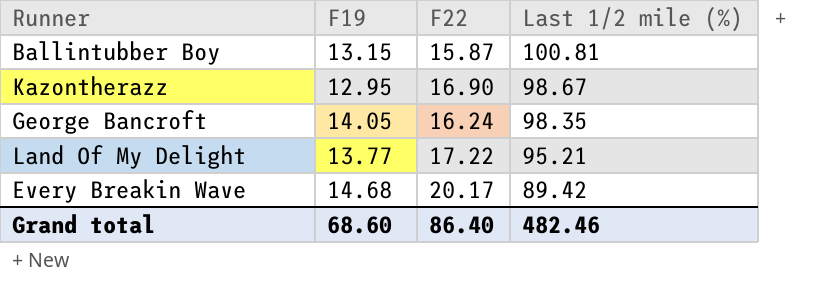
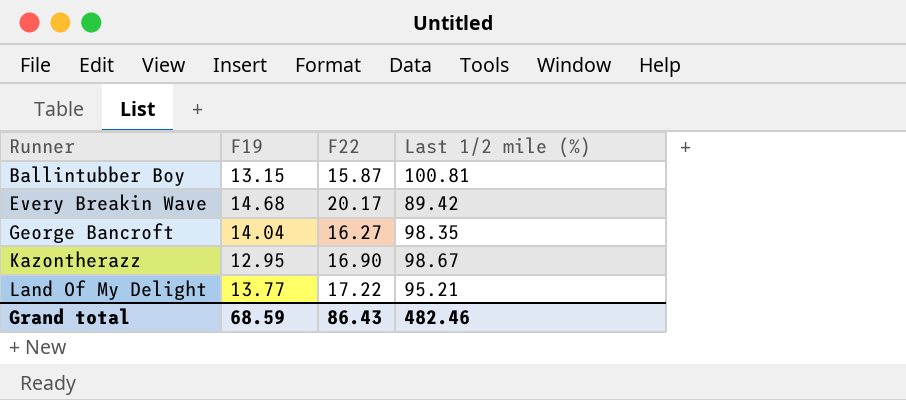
row order: Last 1/2 mile (%) descending -> Runner ascending
George Bancroft | F19: 14.05 -> 14.04
George Bancroft | F22: 16.24 -> 16.27
Grand total | F19: 68.60 -> 68.59
Grand total | F22: 86.40 -> 86.43

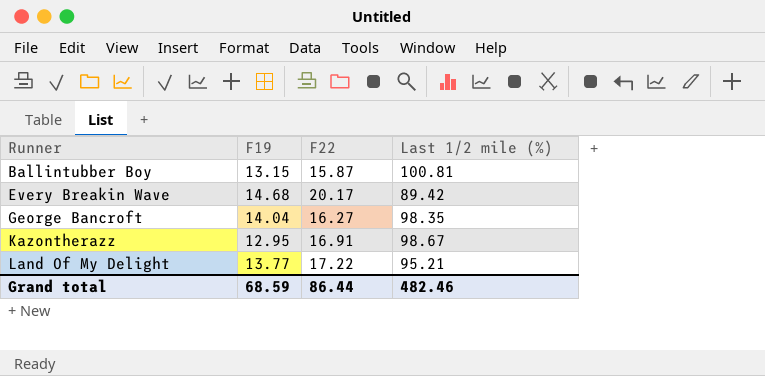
Kazontherazz | F22: 16.90 -> 16.91
Grand total | F22: 86.43 -> 86.44

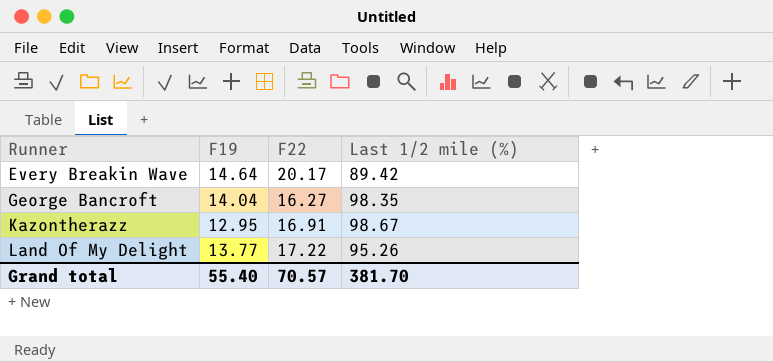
row Ballintubber Boy: 13.15 | 15.87 | 100.81 -> none
Every Breakin Wave | F19: 14.68 -> 14.64
Land Of My Delight | Last 1/2 mile (%): 95.21 -> 95.26
Grand total | F19: 68.59 -> 55.40
Grand total | F22: 86.44 -> 70.57
Grand total | Last 1/2 mile (%): 482.46 -> 381.70

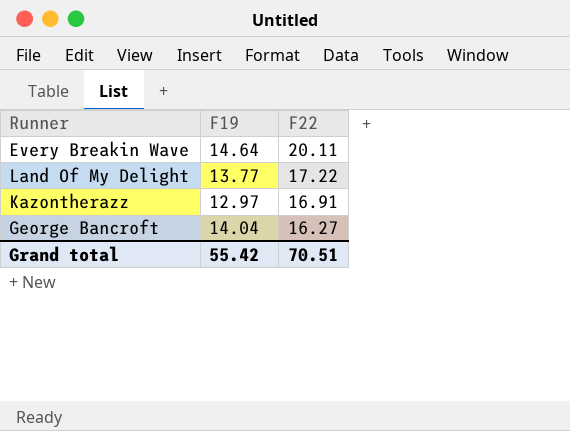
row order: Runner ascending -> F22 descending
column Last 1/2 mile (%) | position: 4 -> none
Every Breakin Wave | F22: 20.17 -> 20.11
Kazontherazz | F19: 12.95 -> 12.97
Grand total | F19: 55.40 -> 55.42
Grand total | F22: 70.57 -> 70.51

